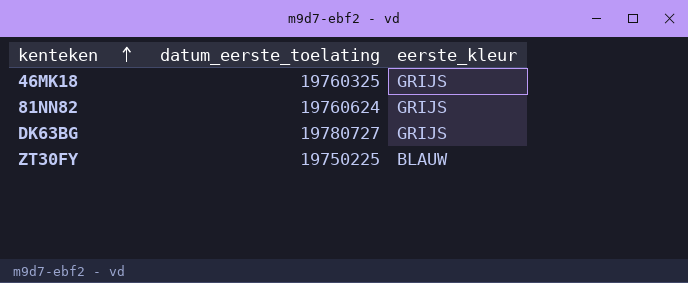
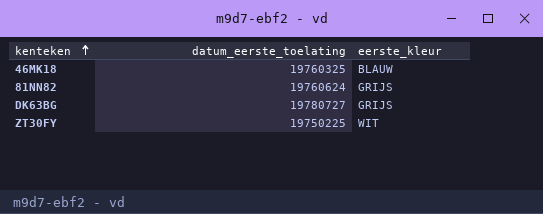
46MK18 | eerste_kleur: GRIJS -> BLAUW
ZT30FY | eerste_kleur: BLAUW -> WIT

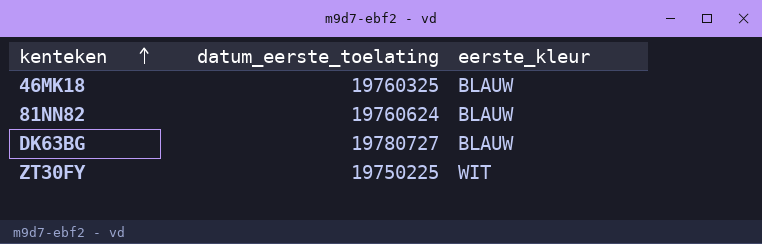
81NN82 | eerste_kleur: GRIJS -> BLAUW
DK63BG | eerste_kleur: GRIJS -> BLAUW

